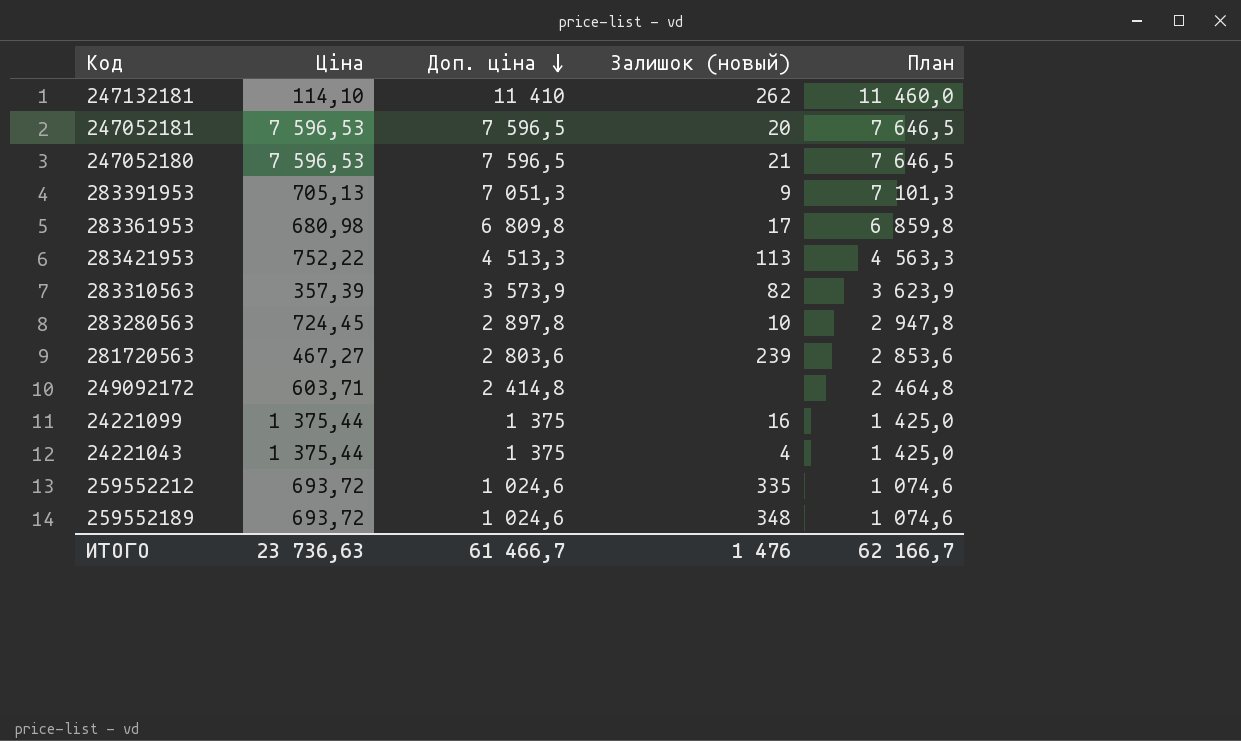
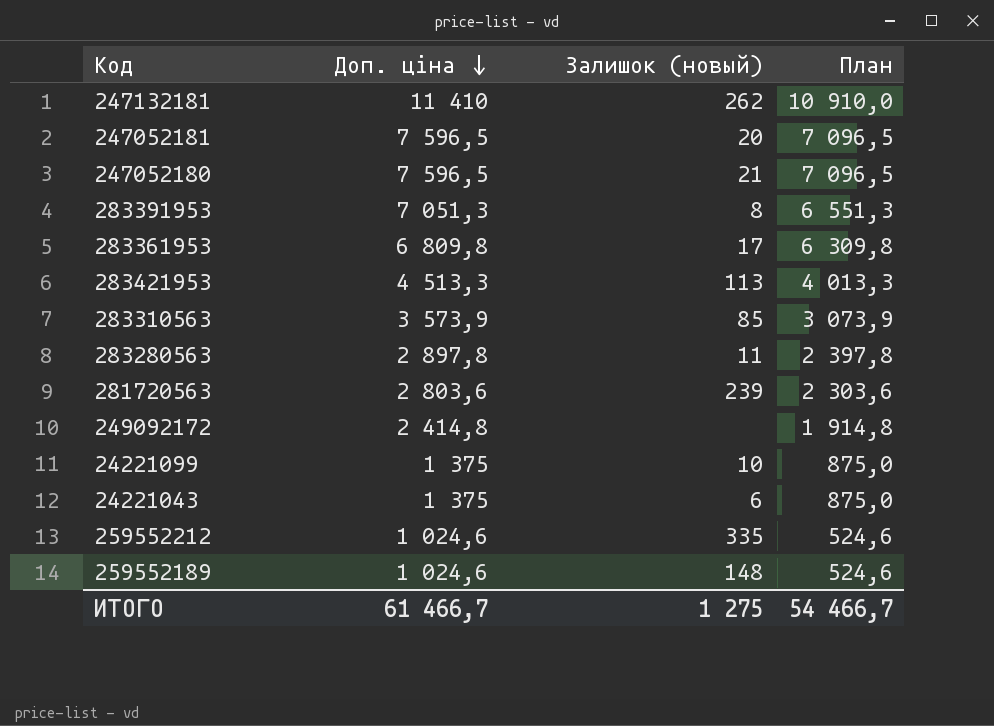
column Ціна | position: 2 -> none
column План | formula: [Доп. ціна] + 50 -> [Доп. ціна] - 500
283391953 | Залишок (новый): 9 -> 8
283310563 | Залишок (новый): 82 -> 85
283280563 | Залишок (новый): 10 -> 11
24221099 | Залишок (новый): 16 -> 10
24221043 | Залишок (новый): 4 -> 6
259552189 | Залишок (новый): 348 -> 148
ИТОГО | Залишок (новый): 1 476 -> 1 275
ИТОГО | План: 62 166,7 -> 54 466,7

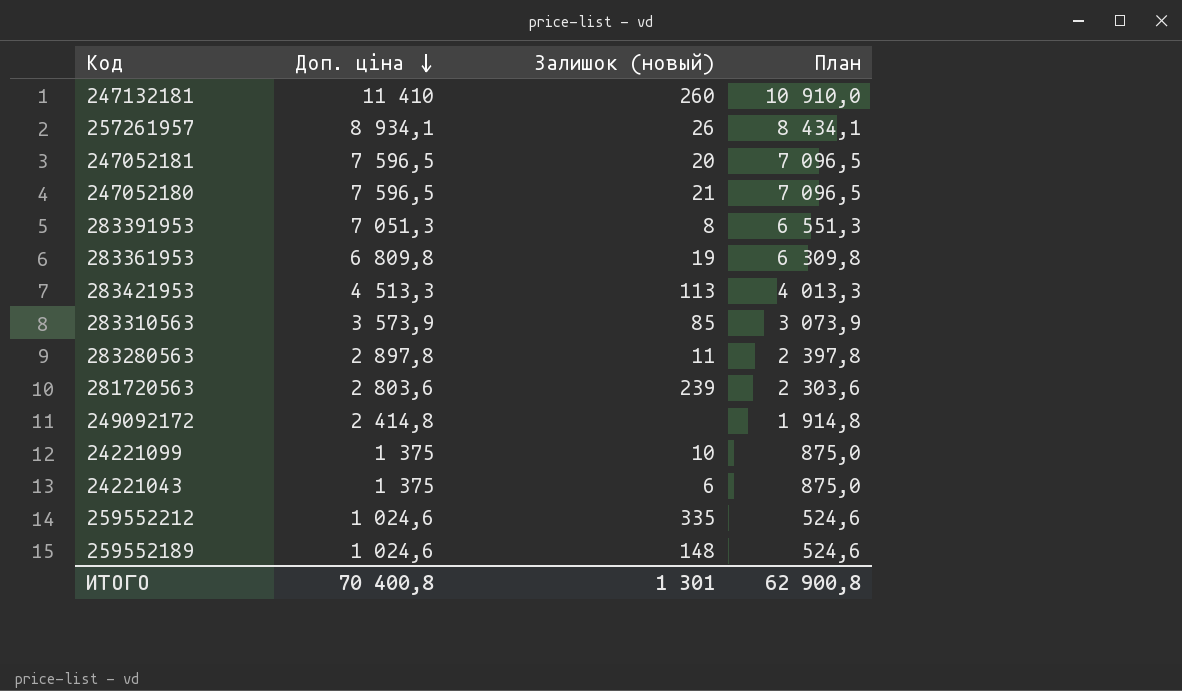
247132181 | Залишок (новый): 262 -> 260
row 257261957: none -> 8 934,1 | 26 | 8 434,1
283361953 | Залишок (новый): 17 -> 19
ИТОГО | Доп. ціна: 61 466,7 -> 70 400,8
ИТОГО | Залишок (новый): 1 275 -> 1 301
ИТОГО | План: 54 466,7 -> 62 900,8

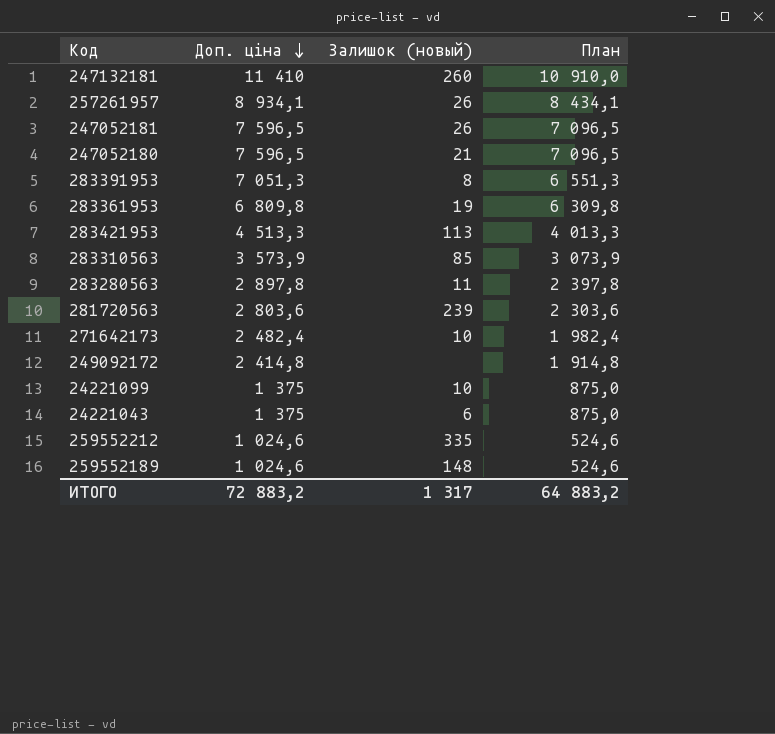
247052181 | Залишок (новый): 20 -> 26
row 271642173: none -> 2 482,4 | 10 | 1 982,4
ИТОГО | Доп. ціна: 70 400,8 -> 72 883,2
ИТОГО | Залишок (новый): 1 301 -> 1 317
ИТОГО | План: 62 900,8 -> 64 883,2

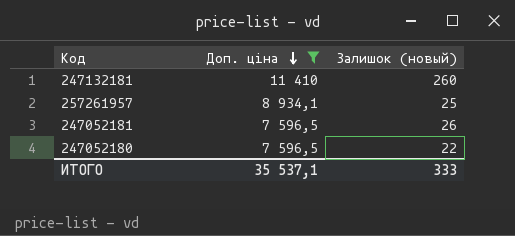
filter: none -> Доп. ціна >= 7 596,5
column План | formula: [Доп. ціна] - 500 -> none
257261957 | Залишок (новый): 26 -> 25
247052180 | Залишок (новый): 21 -> 22
ИТОГО | Доп. ціна: 72 883,2 -> 35 537,1
ИТОГО | Залишок (новый): 1 317 -> 333

